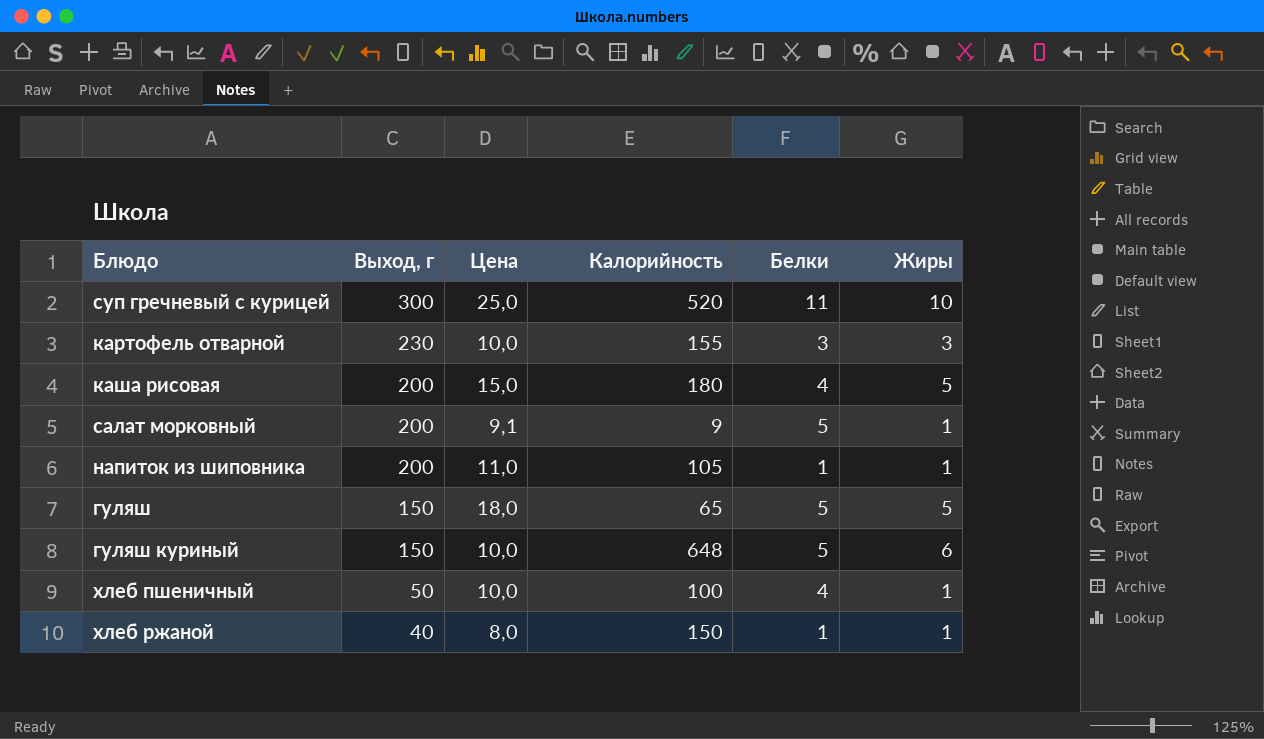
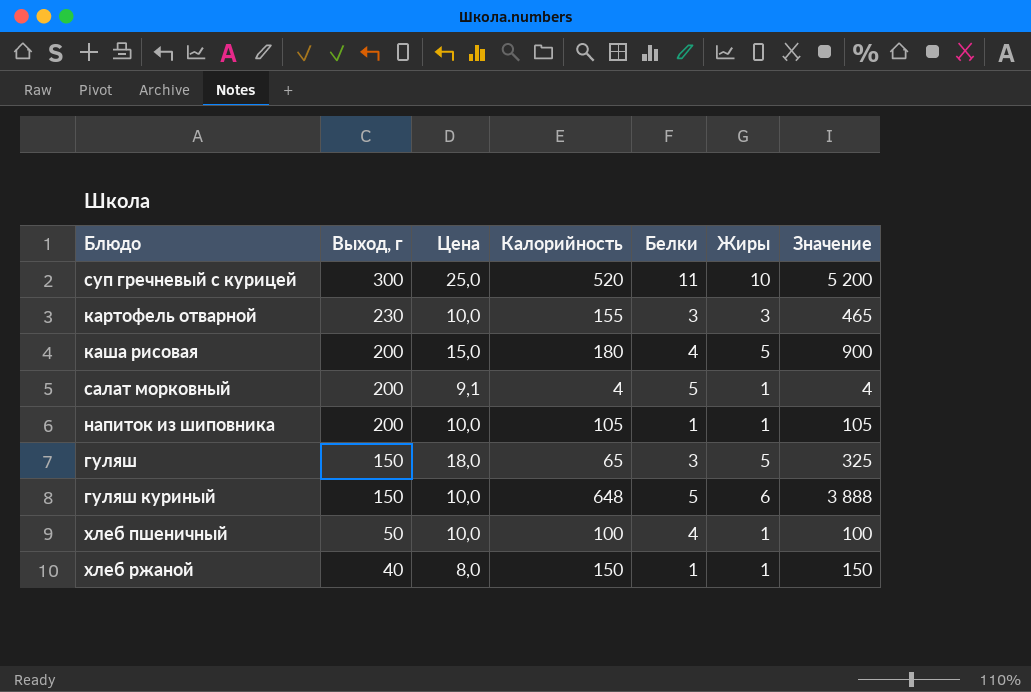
column Значение | formula: none -> [Калорийность] * [Жиры]
салат морковный | Калорийность: 9 -> 4
напиток из шиповника | Цена: 11,0 -> 10,0
гуляш | Белки: 5 -> 3

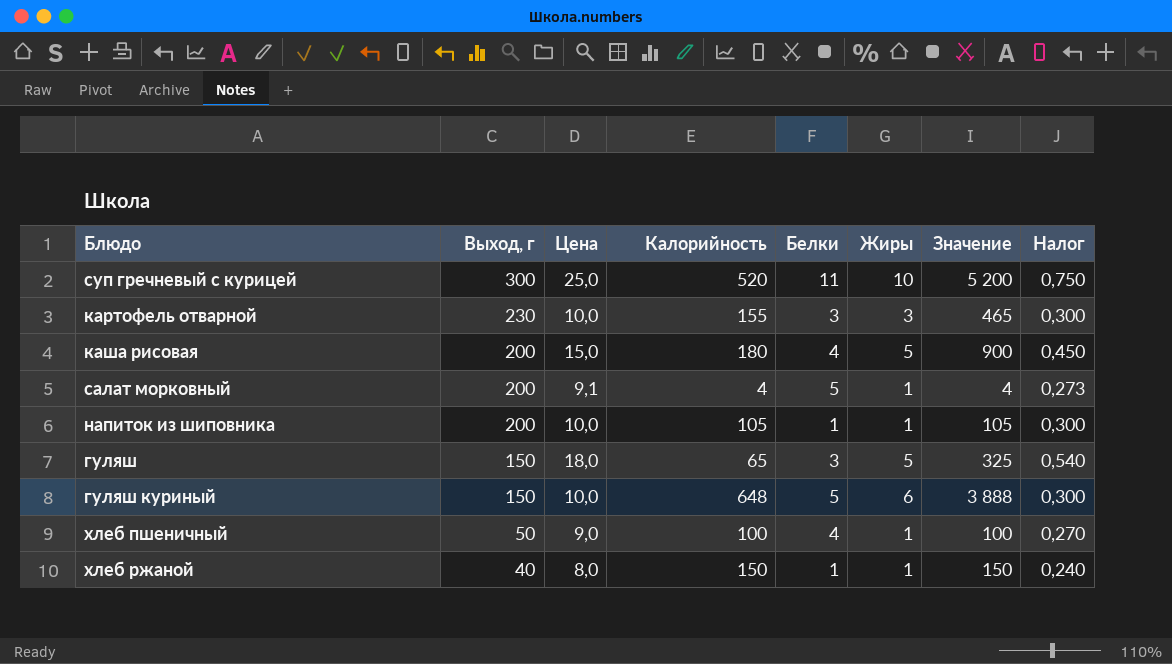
column Налог | formula: none -> [Цена] * 0,03
хлеб пшеничный | Цена: 10,0 -> 9,0

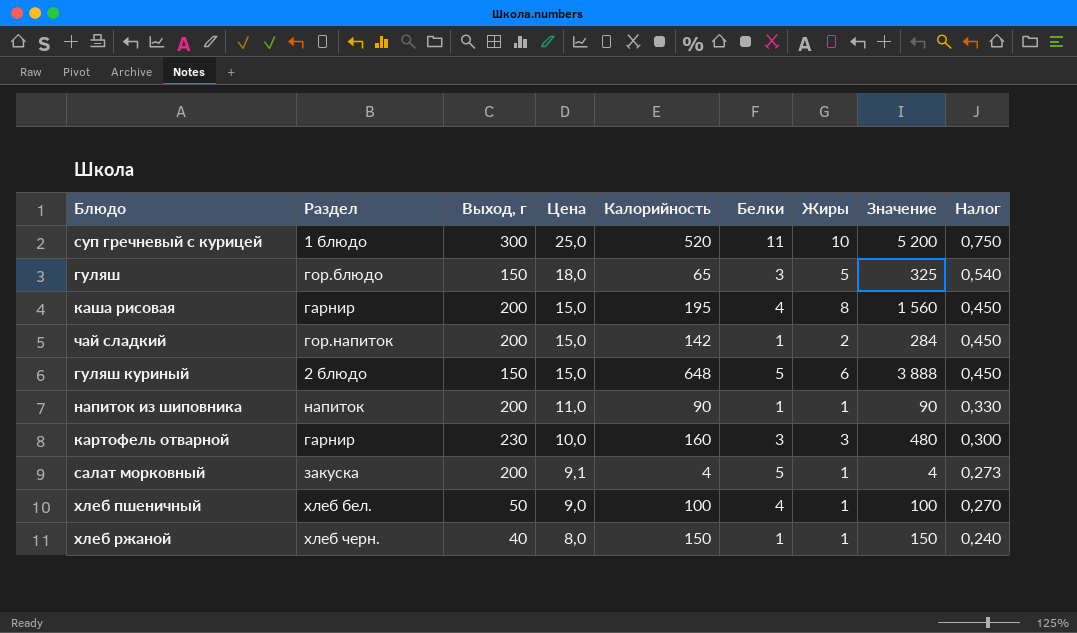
row order: Выход, г descending -> Цена descending
column Раздел | position: none -> 2
каша рисовая | Калорийность: 180 -> 195
каша рисовая | Жиры: 5 -> 8
каша рисовая | Значение: 900 -> 1 560
row чай сладкий: none -> гор.напиток | 200 | 15,0 | 142 | 1 | 2 | 284 | 0,450
гуляш куриный | Цена: 10,0 -> 15,0
гуляш куриный | Налог: 0,300 -> 0,450
напиток из шиповника | Цена: 10,0 -> 11,0
напиток из шиповника | Калорийность: 105 -> 90
напиток из шиповника | Значение: 105 -> 90
напиток из шиповника | Налог: 0,300 -> 0,330
картофель отварной | Калорийность: 155 -> 160
картофель отварной | Значение: 465 -> 480

